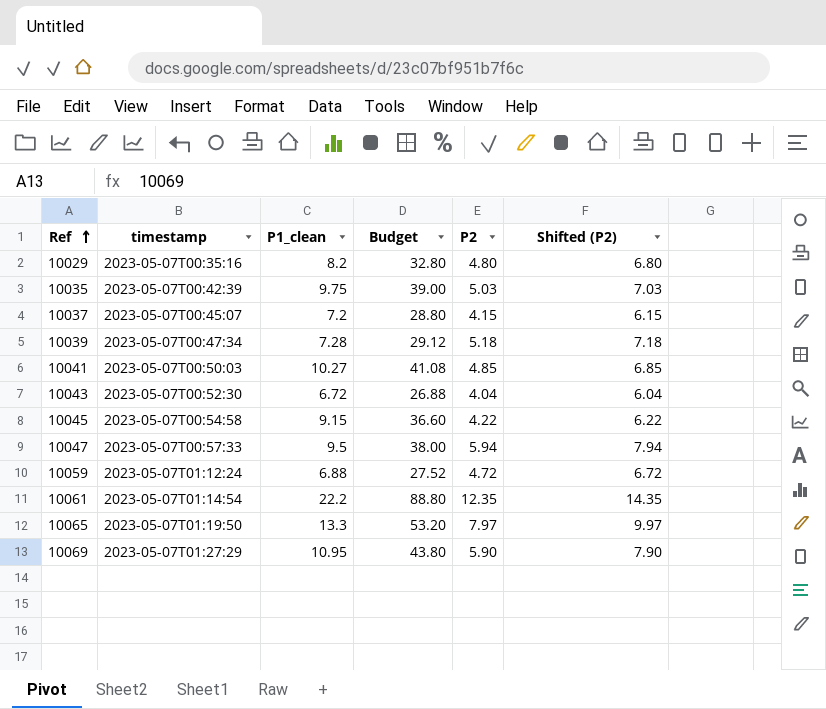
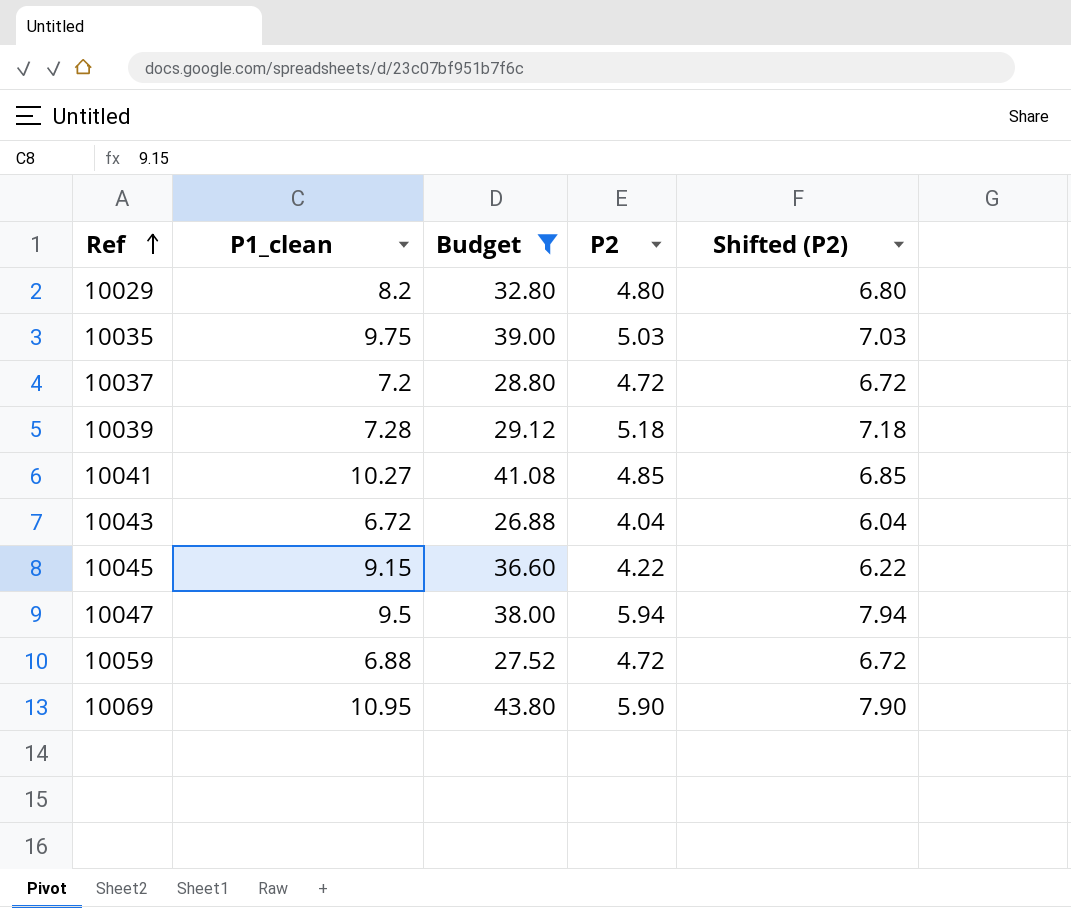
filter: none -> Budget <= 43.80
column timestamp | position: 2 -> none
10037 | P2: 4.15 -> 4.72
10037 | Shifted (P2): 6.15 -> 6.72

